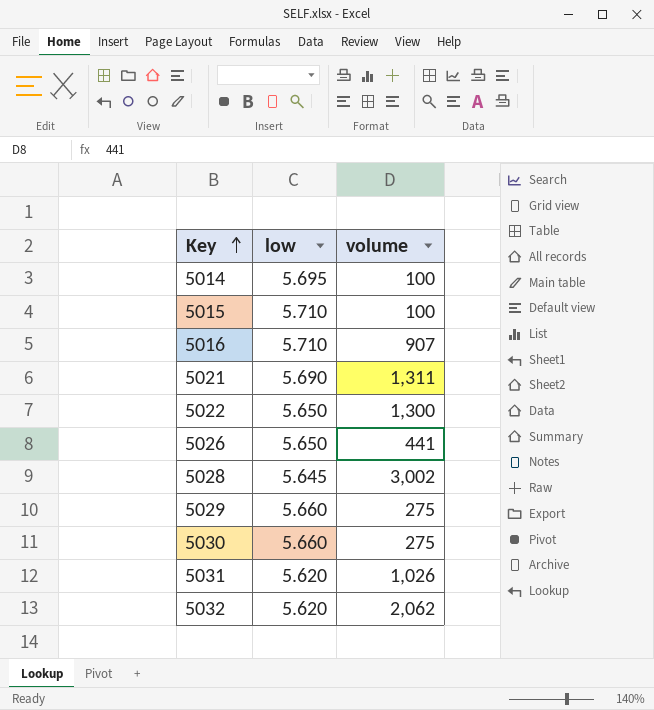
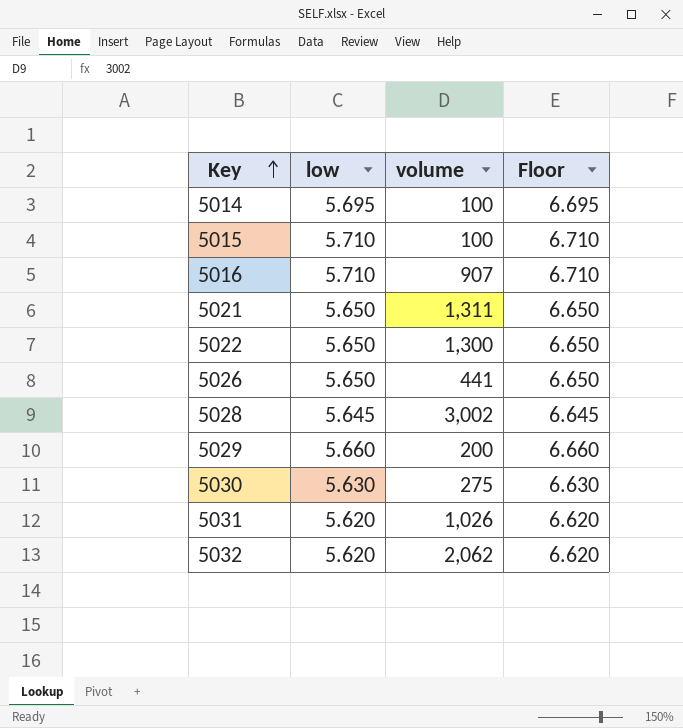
column Floor | formula: none -> [low] + 1
5021 | low: 5.690 -> 5.650
5029 | volume: 275 -> 200
5030 | low: 5.660 -> 5.630

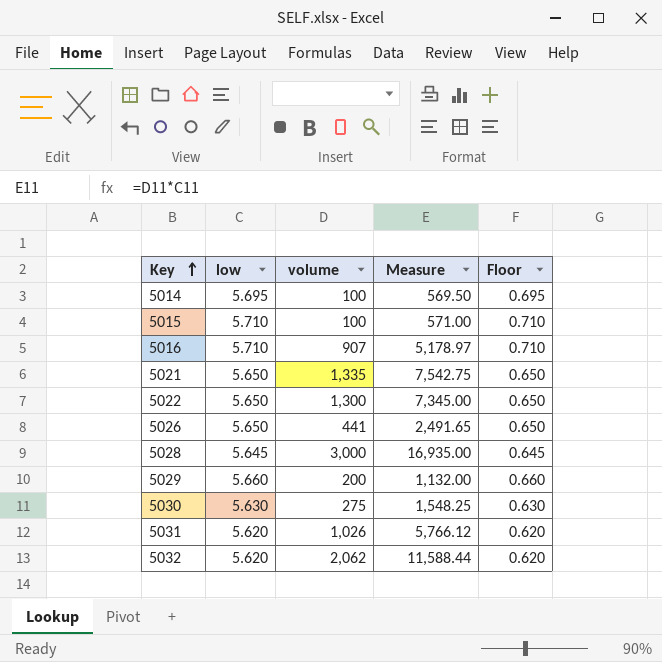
column Measure | formula: none -> [low] * [volume]
column Floor | formula: [low] + 1 -> [low] - 5
5021 | volume: 1,311 -> 1,335
5028 | volume: 3,002 -> 3,000

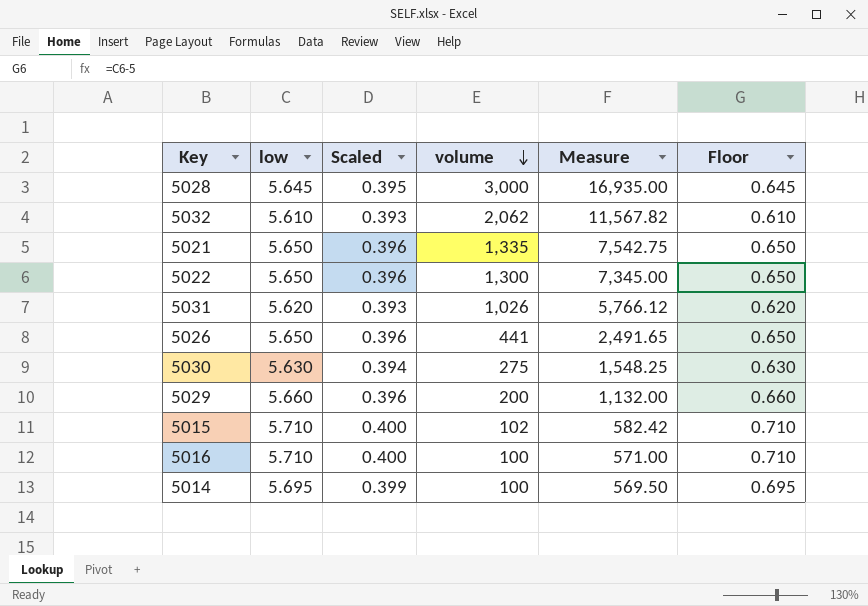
row order: Key ascending -> volume descending
column Scaled | formula: none -> [low] * 0.07
5032 | low: 5.620 -> 5.610
5032 | Measure: 11,588.44 -> 11,567.82
5032 | Floor: 0.620 -> 0.610
5015 | volume: 100 -> 102
5015 | Measure: 571.00 -> 582.42
5016 | volume: 907 -> 100
5016 | Measure: 5,178.97 -> 571.00

